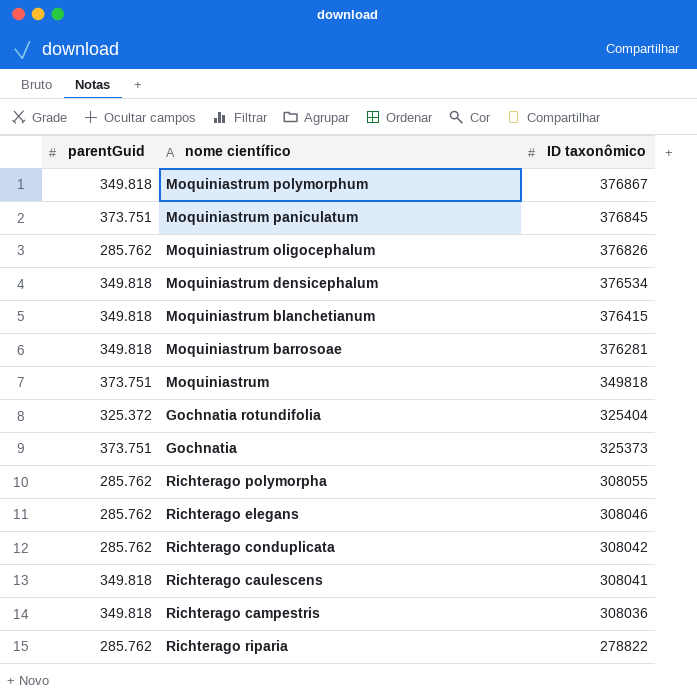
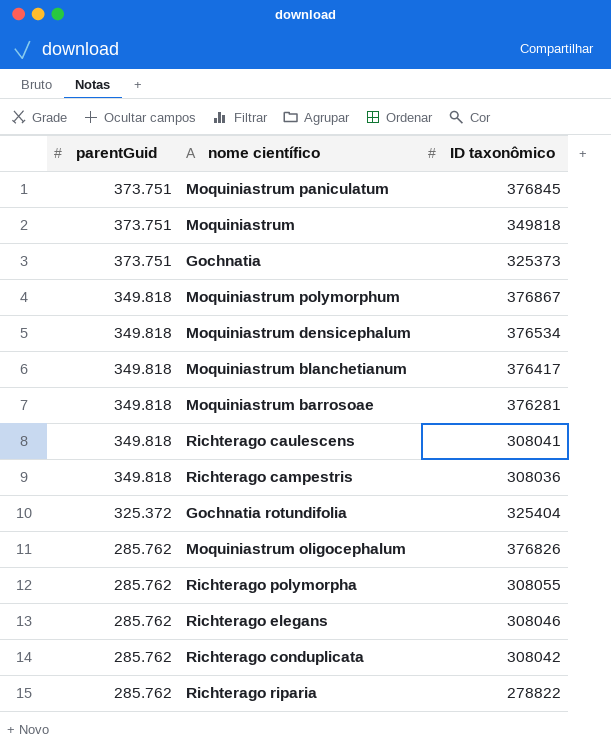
row order: ID taxonômico descending -> parentGuid descending
Moquiniastrum blanchetianum | ID taxonômico: 376415 -> 376417

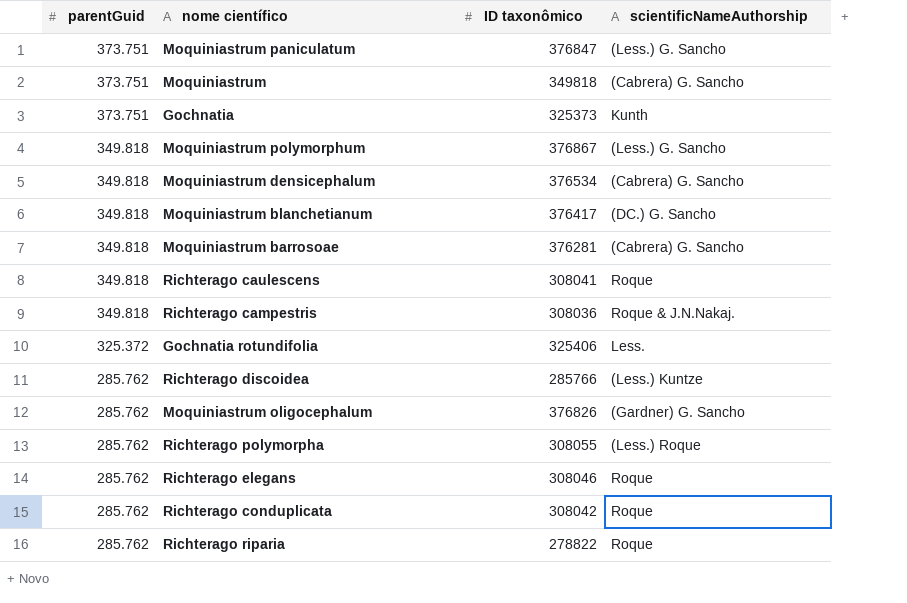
column scientificNameAuthorship | position: none -> 4
Moquiniastrum paniculatum | ID taxonômico: 376845 -> 376847
Gochnatia rotundifolia | ID taxonômico: 325404 -> 325406
row Richterago discoidea: none -> 285.762 | 285766 | (Less.) Kuntze

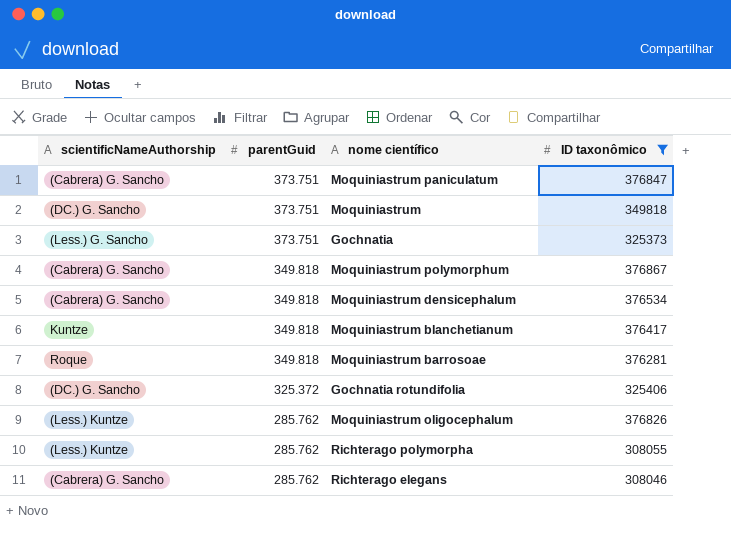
filter: none -> ID taxonômico >= 308046
column scientificNameAuthorship | position: 4 -> 1
Moquiniastrum paniculatum | scientificNameAuthorship: (Less.) G. Sancho -> (Cabrera) G. Sancho
Moquiniastrum | scientificNameAuthorship: (Cabrera) G. Sancho -> (DC.) G. Sancho
Gochnatia | scientificNameAuthorship: Kunth -> (Less.) G. Sancho
Moquiniastrum polymorphum | scientificNameAuthorship: (Less.) G. Sancho -> (Cabrera) G. Sancho
Moquiniastrum blanchetianum | scientificNameAuthorship: (DC.) G. Sancho -> Kuntze
Moquiniastrum barrosoae | scientificNameAuthorship: (Cabrera) G. Sancho -> Roque
Gochnatia rotundifolia | scientificNameAuthorship: Less. -> (DC.) G. Sancho
Moquiniastrum oligocephalum | scientificNameAuthorship: (Gardner) G. Sancho -> (Less.) Kuntze
Richterago polymorpha | scientificNameAuthorship: (Less.) Roque -> (Less.) Kuntze
Richterago elegans | scientificNameAuthorship: Roque -> (Cabrera) G. Sancho

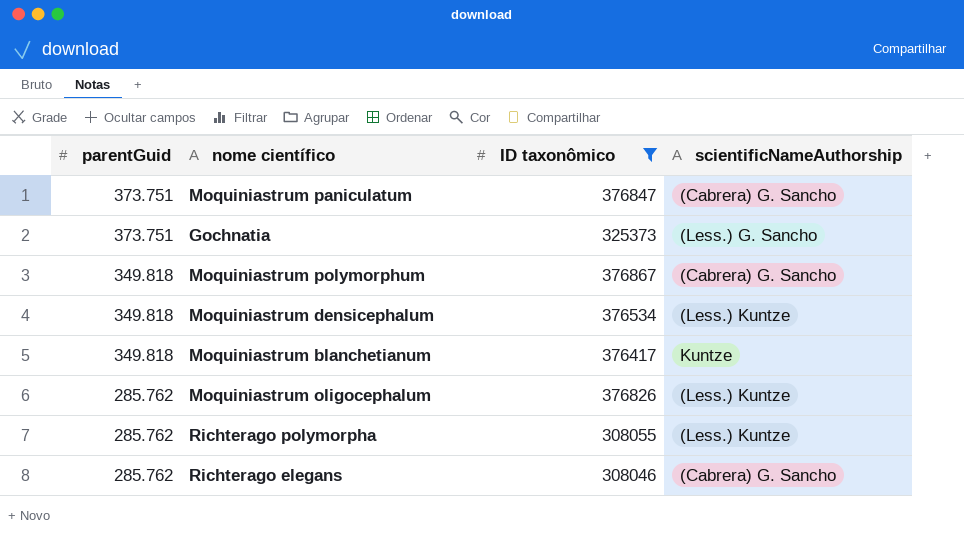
column scientificNameAuthorship | position: 1 -> 4
row Moquiniastrum: (DC.) G. Sancho | 373.751 | 349818 -> none
row Moquiniastrum barrosoae: Roque | 349.818 | 376281 -> none
row Gochnatia rotundifolia: (DC.) G. Sancho | 325.372 | 325406 -> none
Moquiniastrum densicephalum | scientificNameAuthorship: (Cabrera) G. Sancho -> (Less.) Kuntze

